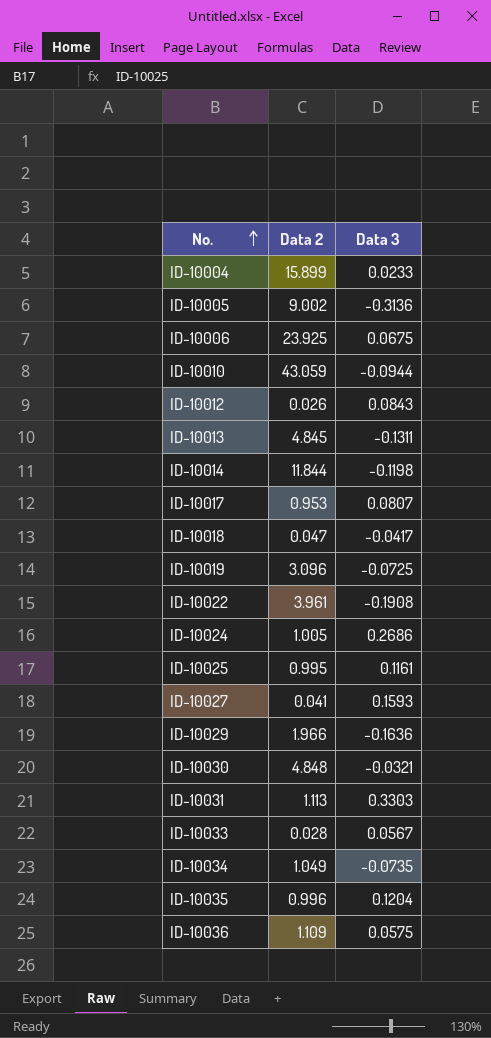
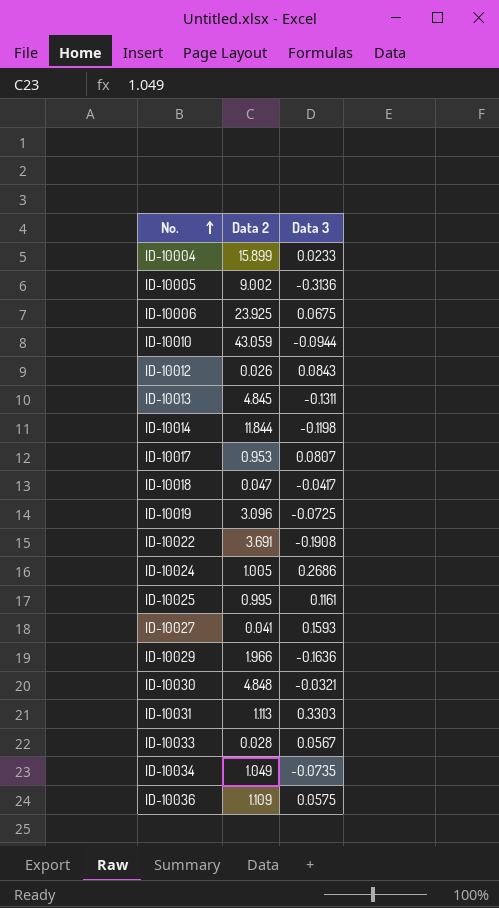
row ID-10035: 0.996 | 0.1204 -> none
ID-10022 | Data 2: 3.961 -> 3.691

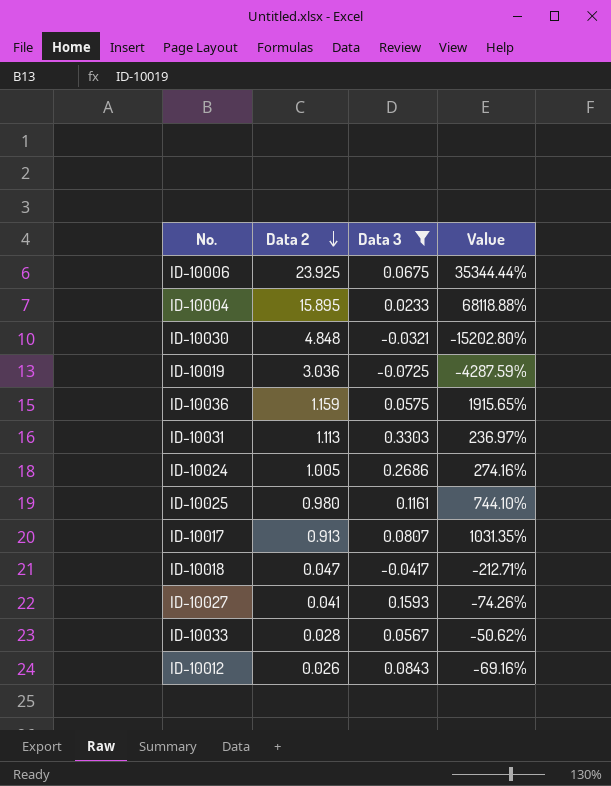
filter: none -> Data 3 >= -0.0725
row order: No. ascending -> Data 2 descending
column Value | formula: none -> ([Data 2] - [Data 3]) / [Data 3]
ID-10004 | Data 2: 15.899 -> 15.895
ID-10019 | Data 2: 3.096 -> 3.036
ID-10036 | Data 2: 1.109 -> 1.159
ID-10025 | Data 2: 0.995 -> 0.980
ID-10017 | Data 2: 0.953 -> 0.913

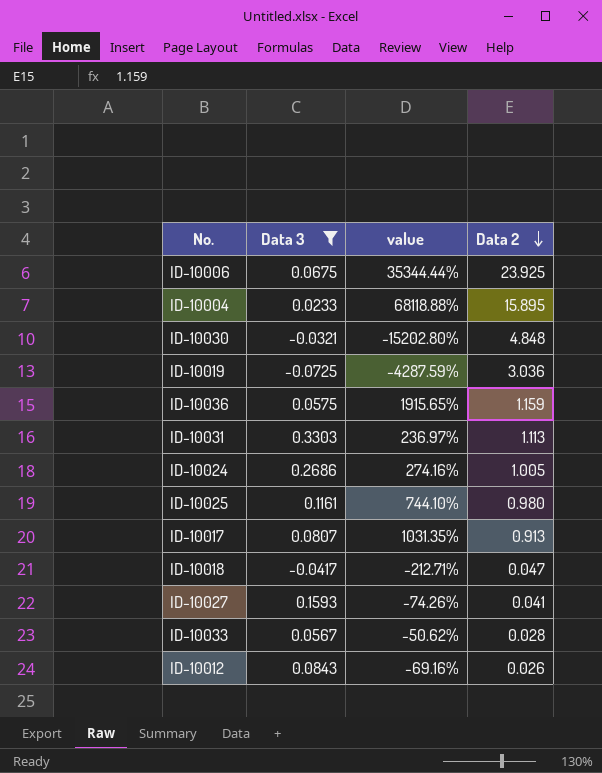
column name: Value -> value
column Data 2 | position: 2 -> 4

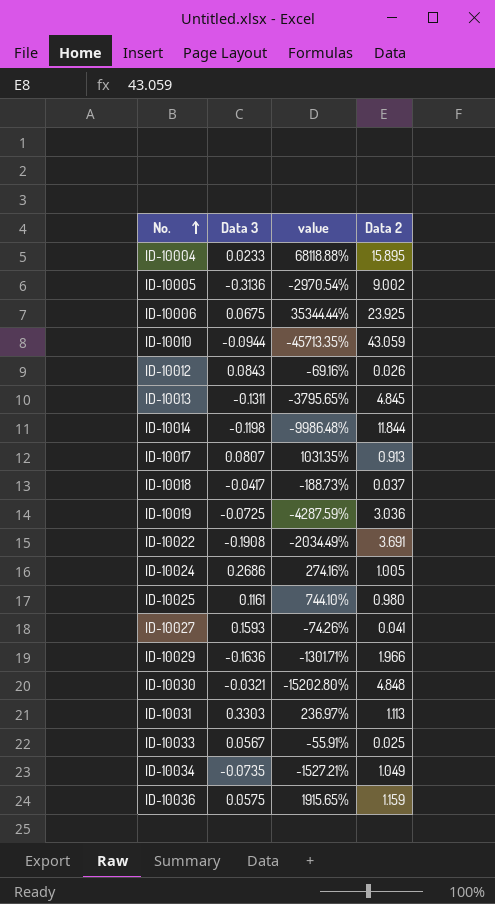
filter: Data 3 >= -0.0725 -> none
row order: Data 2 descending -> No. ascending
ID-10018 | value: -212.71% -> -188.73%
ID-10018 | Data 2: 0.047 -> 0.037
ID-10033 | value: -50.62% -> -55.91%
ID-10033 | Data 2: 0.028 -> 0.025

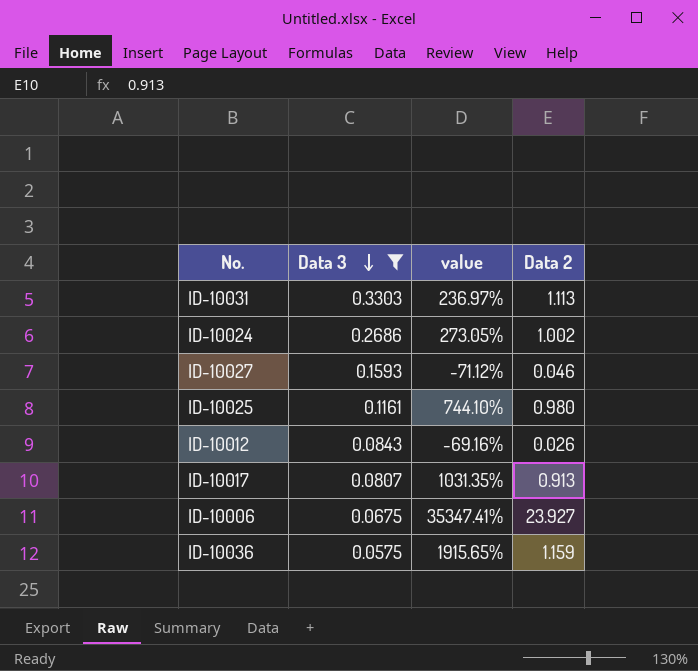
filter: none -> Data 3 >= 0.0575
row order: No. ascending -> Data 3 descending
ID-10024 | value: 274.16% -> 273.05%
ID-10024 | Data 2: 1.005 -> 1.002
ID-10027 | value: -74.26% -> -71.12%
ID-10027 | Data 2: 0.041 -> 0.046
ID-10006 | value: 35344.44% -> 35347.41%
ID-10006 | Data 2: 23.925 -> 23.927

